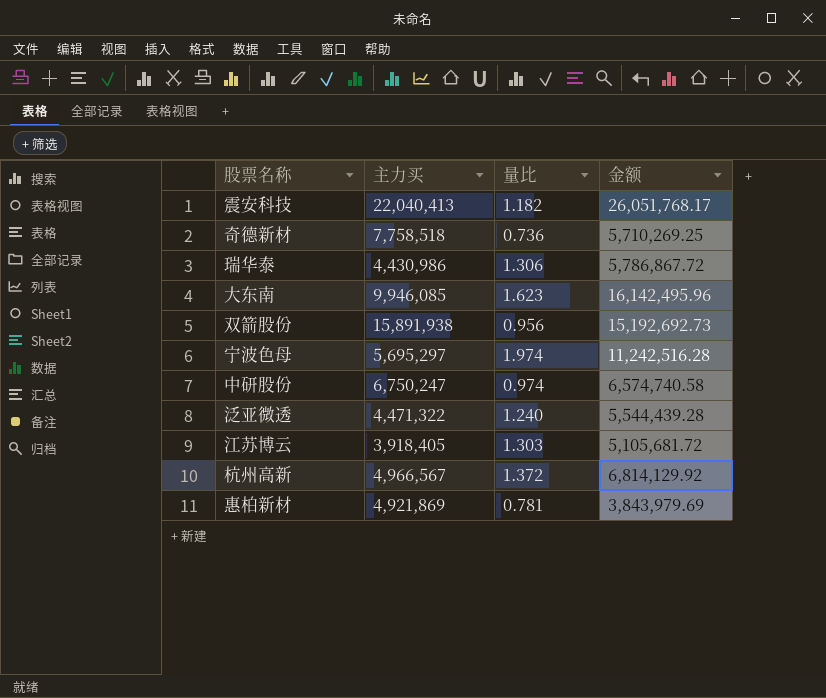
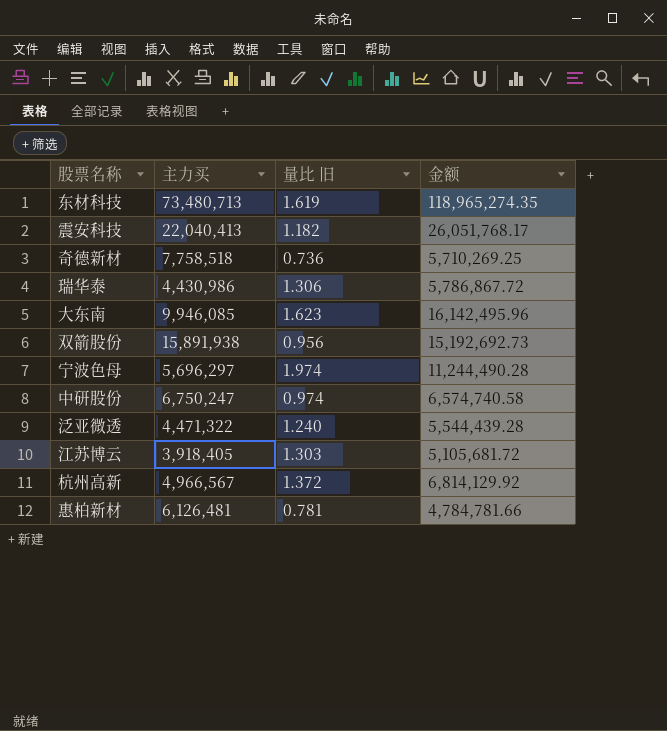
column name: 量比 -> 量比 旧
row 东材科技: none -> 73,480,713 | 1.619 | 118,965,274.35
宁波色母 | 主力买: 5,695,297 -> 5,696,297
宁波色母 | 金额: 11,242,516.28 -> 11,244,490.28
惠柏新材 | 主力买: 4,921,869 -> 6,126,481
惠柏新材 | 金额: 3,843,979.69 -> 4,784,781.66

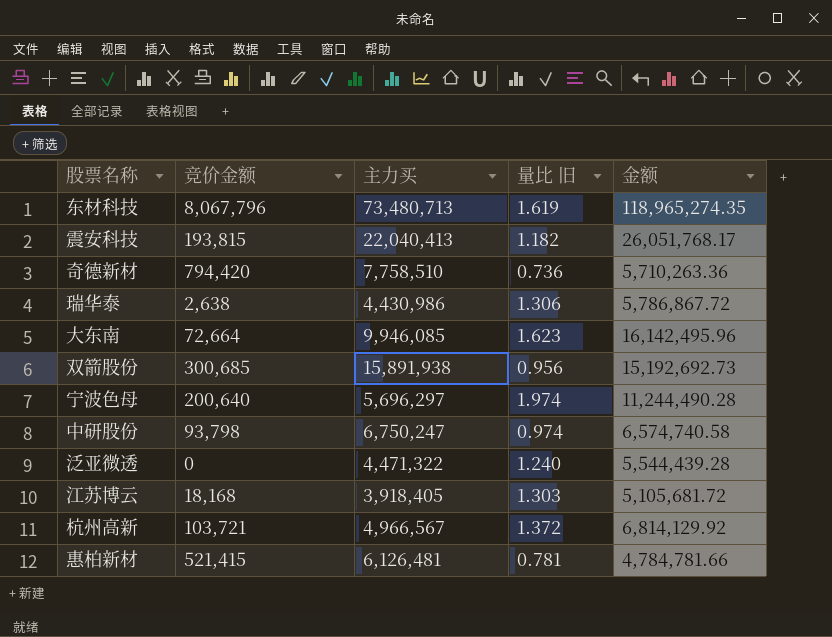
column 竞价金额 | position: none -> 2
奇德新材 | 主力买: 7,758,518 -> 7,758,510
奇德新材 | 金额: 5,710,269.25 -> 5,710,263.36

